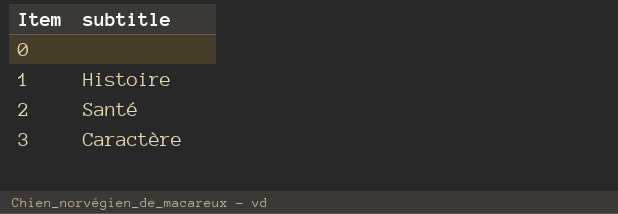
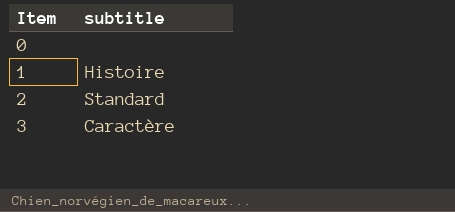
2 | subtitle: Santé -> Standard

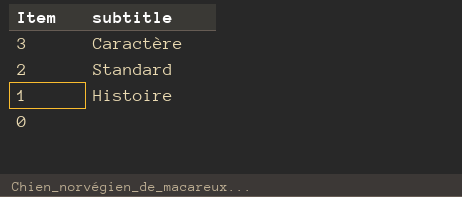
row order: Item ascending -> Item descending

